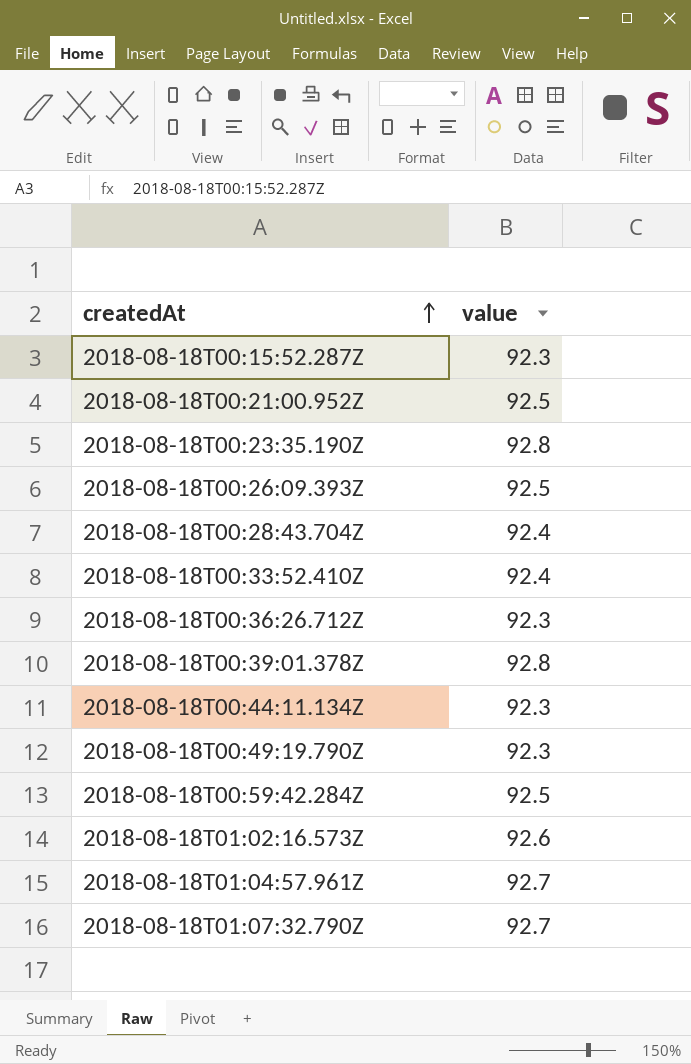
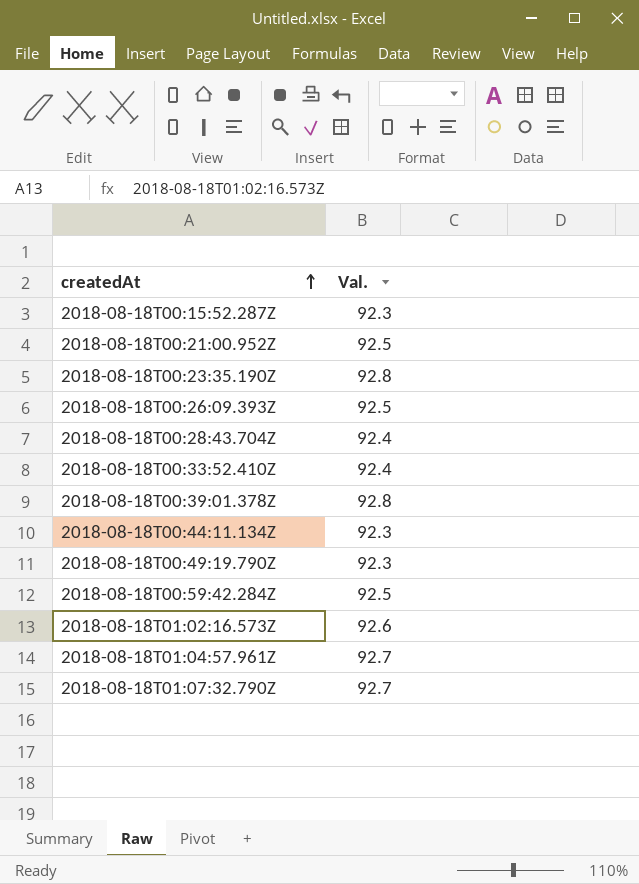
column name: value -> Val.
row 2018-08-18T00:36:26.712Z: 92.3 -> none

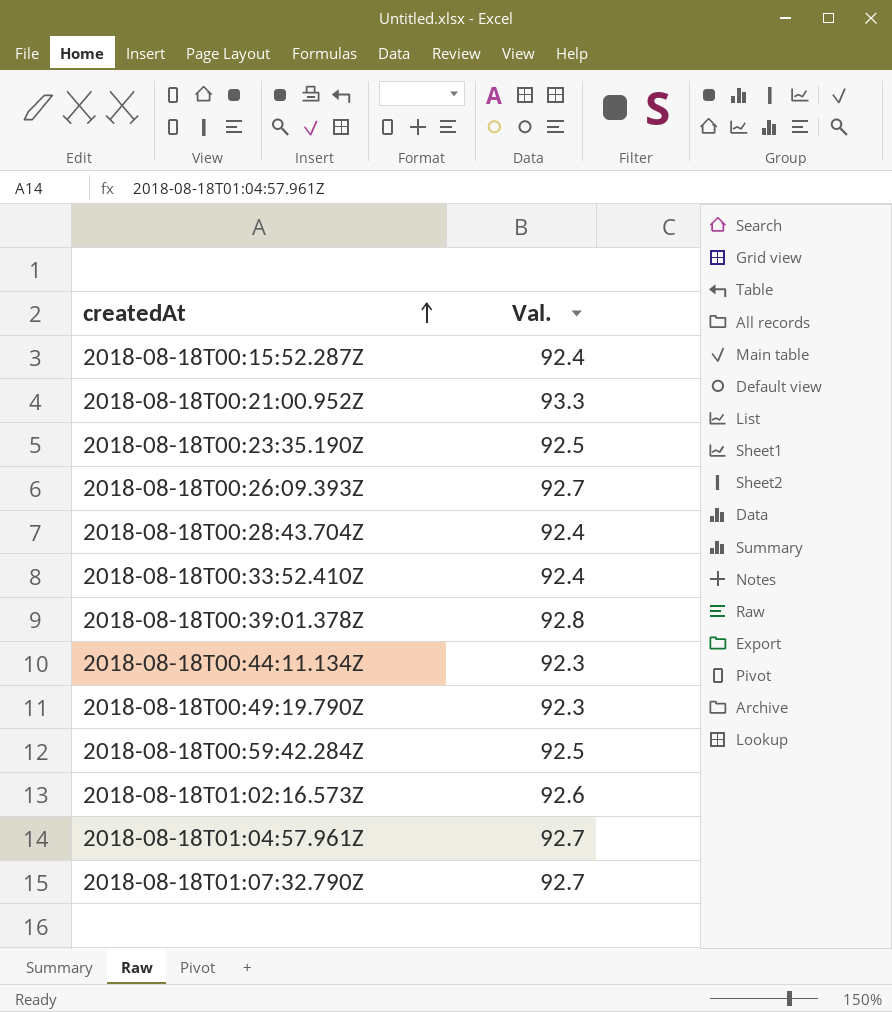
2018-08-18T00:15:52.287Z | Val.: 92.3 -> 92.4
2018-08-18T00:21:00.952Z | Val.: 92.5 -> 93.3
2018-08-18T00:23:35.190Z | Val.: 92.8 -> 92.5
2018-08-18T00:26:09.393Z | Val.: 92.5 -> 92.7

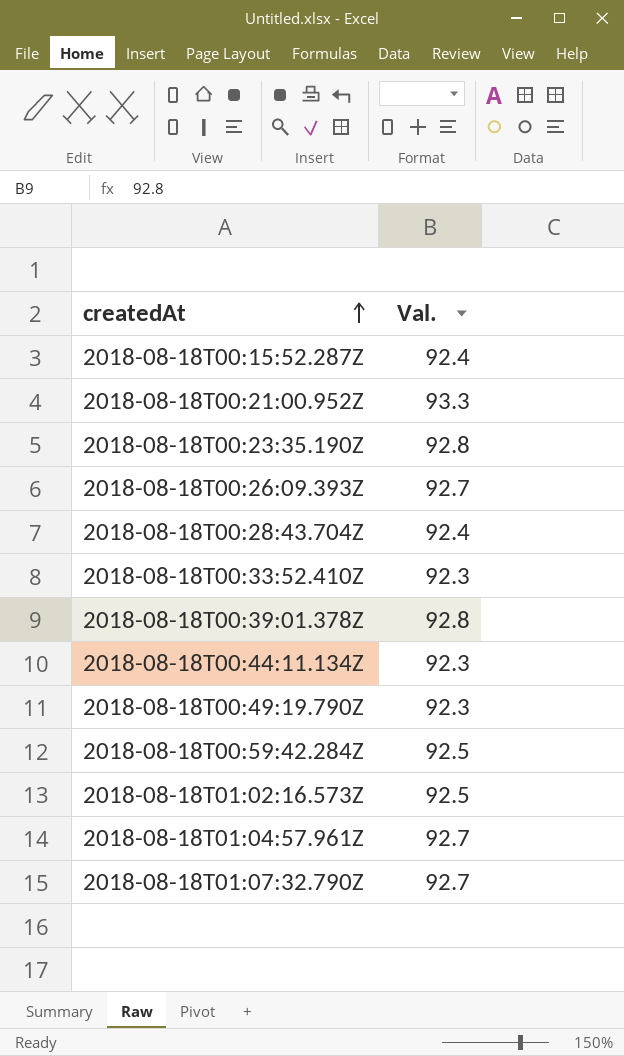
2018-08-18T00:23:35.190Z | Val.: 92.5 -> 92.8
2018-08-18T00:33:52.410Z | Val.: 92.4 -> 92.3
2018-08-18T01:02:16.573Z | Val.: 92.6 -> 92.5

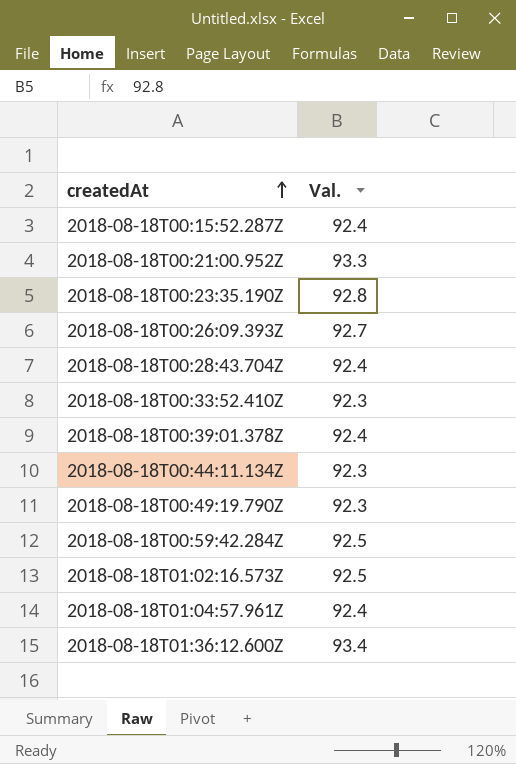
row 2018-08-18T01:07:32.790Z: 92.7 -> none
2018-08-18T00:39:01.378Z | Val.: 92.8 -> 92.4
2018-08-18T01:04:57.961Z | Val.: 92.7 -> 92.4
row 2018-08-18T01:36:12.600Z: none -> 93.4

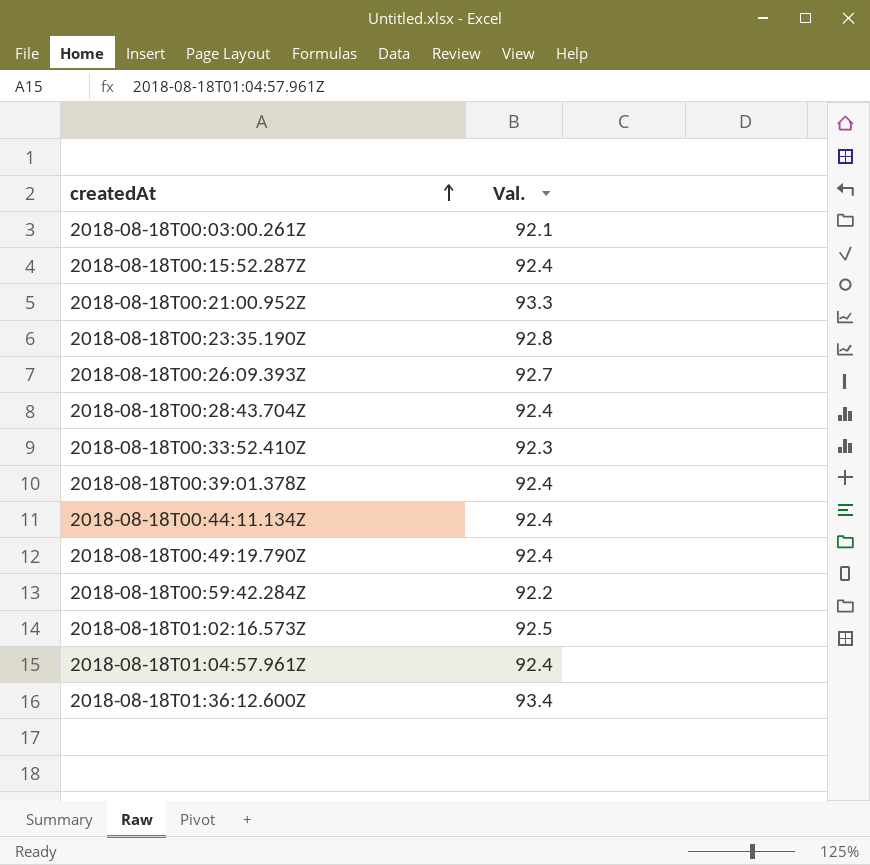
row 2018-08-18T00:03:00.261Z: none -> 92.1
2018-08-18T00:44:11.134Z | Val.: 92.3 -> 92.4
2018-08-18T00:49:19.790Z | Val.: 92.3 -> 92.4
2018-08-18T00:59:42.284Z | Val.: 92.5 -> 92.2

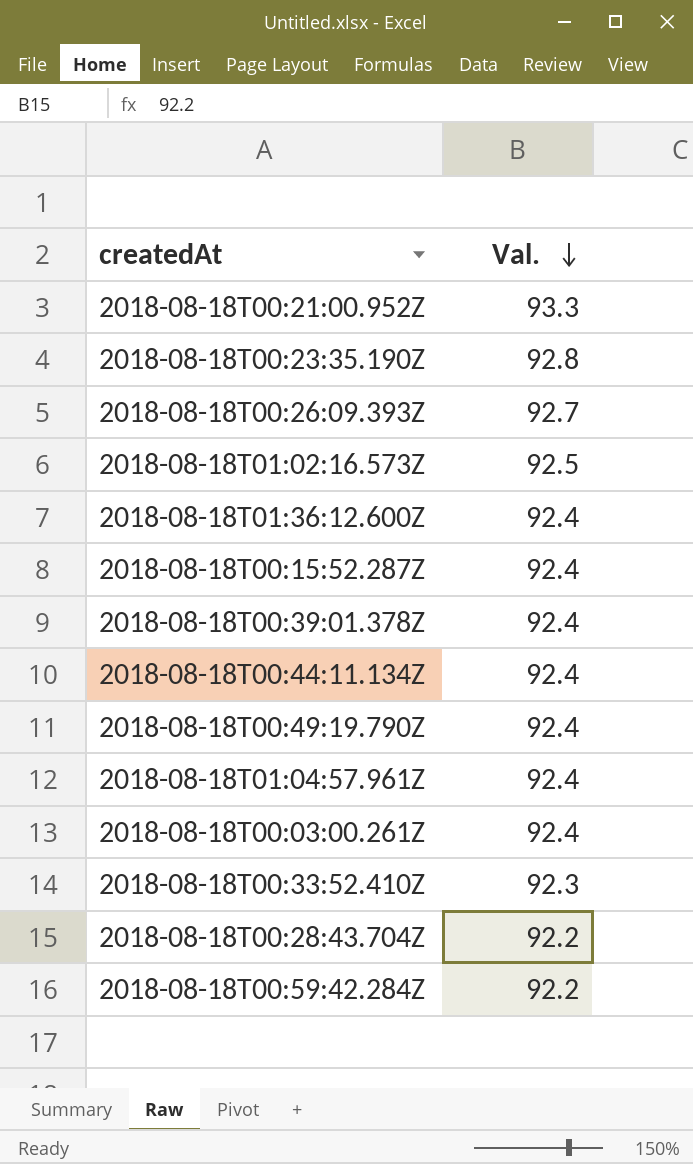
row order: createdAt ascending -> Val. descending
2018-08-18T01:36:12.600Z | Val.: 93.4 -> 92.4
2018-08-18T00:03:00.261Z | Val.: 92.1 -> 92.4
2018-08-18T00:28:43.704Z | Val.: 92.4 -> 92.2

